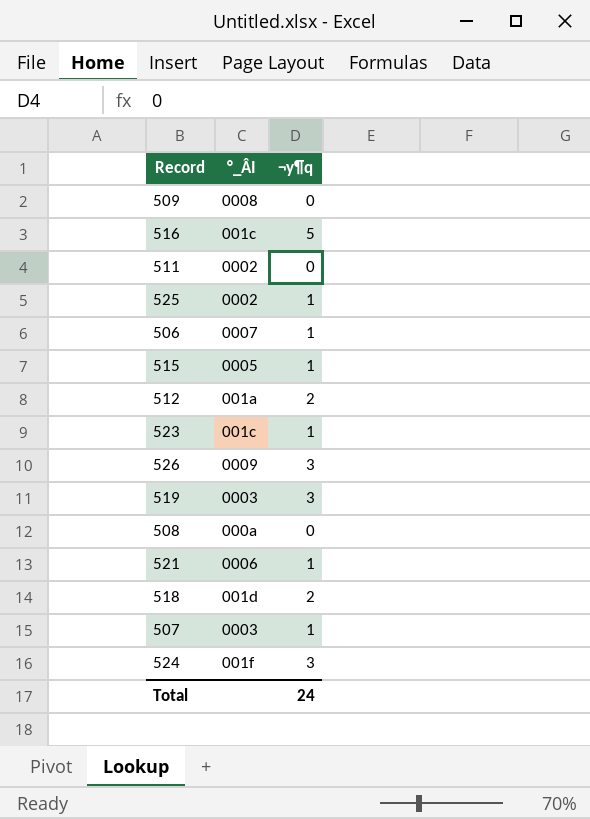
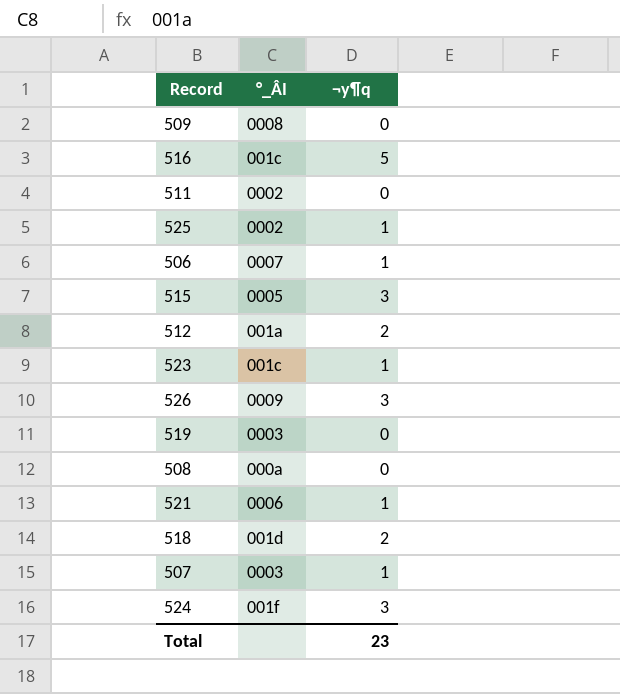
515 | ¬y¶q: 1 -> 3
519 | ¬y¶q: 3 -> 0
Total | ¬y¶q: 24 -> 23

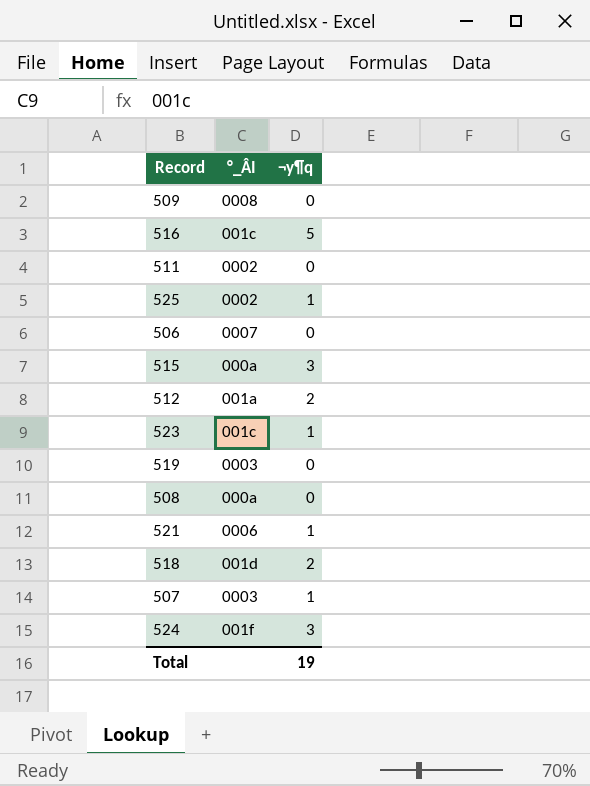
row 526: 0009 | 3 -> none
506 | ¬y¶q: 1 -> 0
515 | °_ÂI: 0005 -> 000a
Total | ¬y¶q: 23 -> 19

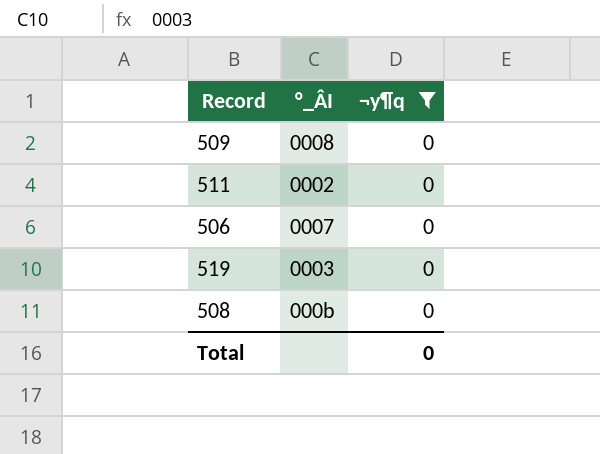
filter: none -> ¬y¶q = 0
508 | °_ÂI: 000a -> 000b
Total | ¬y¶q: 19 -> 0

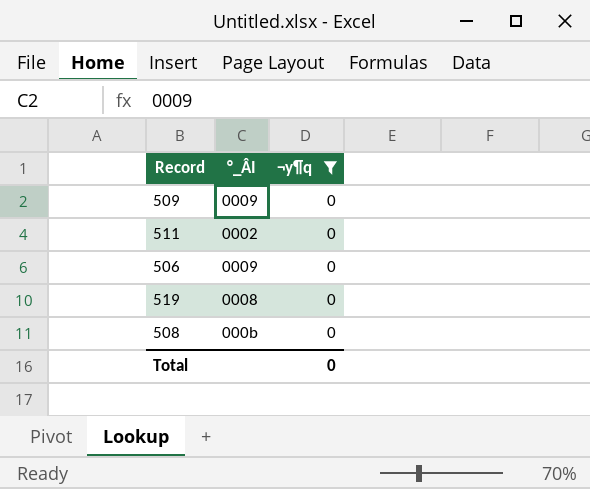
509 | °_ÂI: 0008 -> 0009
506 | °_ÂI: 0007 -> 0009
519 | °_ÂI: 0003 -> 0008

